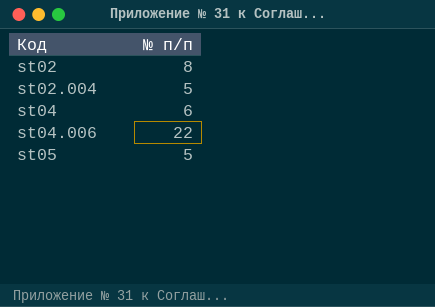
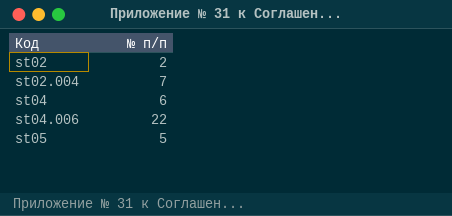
st02 | № п/п: 8 -> 2
st02.004 | № п/п: 5 -> 7

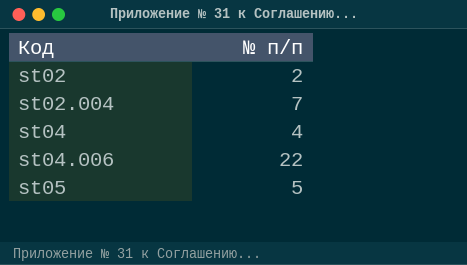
st04 | № п/п: 6 -> 4

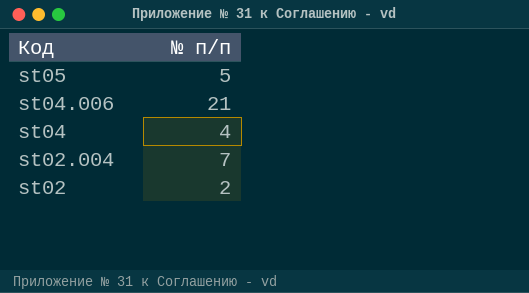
row order: Код ascending -> Код descending
st04.006 | № п/п: 22 -> 21

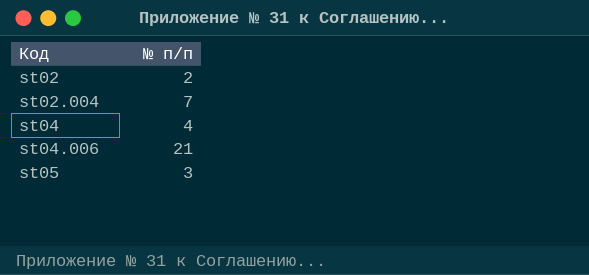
row order: Код descending -> Код ascending
st05 | № п/п: 5 -> 3

